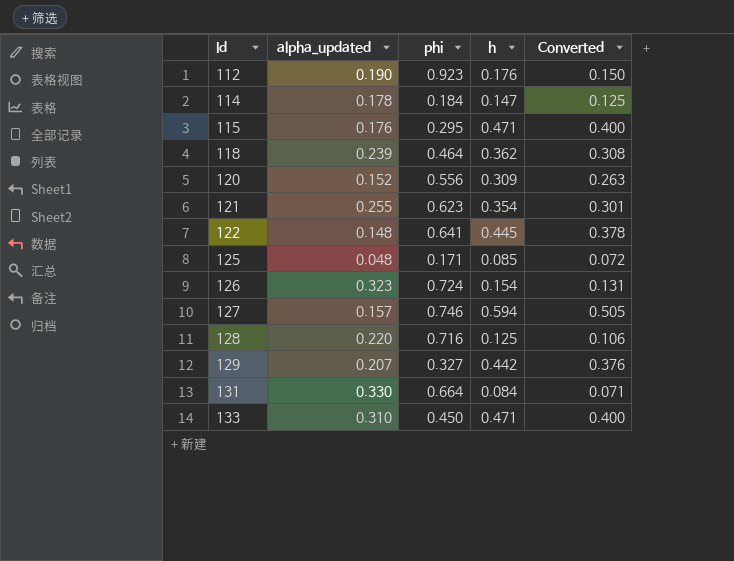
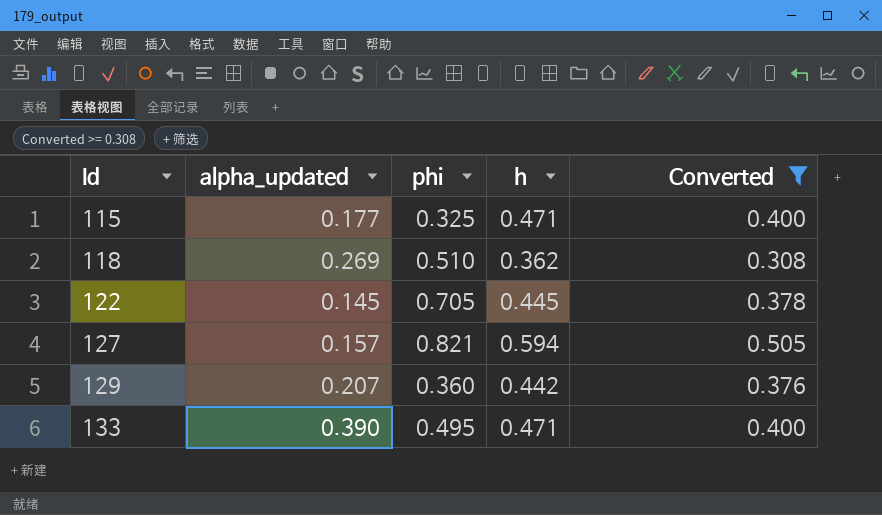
filter: none -> Converted >= 0.308
115 | alpha_updated: 0.176 -> 0.177
115 | phi: 0.295 -> 0.325
118 | alpha_updated: 0.239 -> 0.269
118 | phi: 0.464 -> 0.510
122 | alpha_updated: 0.148 -> 0.145
122 | phi: 0.641 -> 0.705
127 | phi: 0.746 -> 0.821
129 | phi: 0.327 -> 0.360
133 | alpha_updated: 0.310 -> 0.390
133 | phi: 0.450 -> 0.495

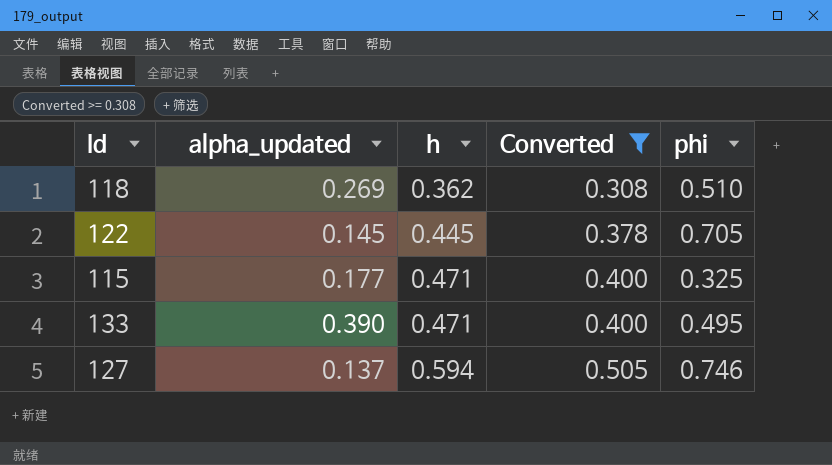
row order: Id ascending -> h ascending
column phi | position: 3 -> 5
row 129: 0.207 | 0.360 | 0.442 | 0.376 -> none
127 | alpha_updated: 0.157 -> 0.137
127 | phi: 0.821 -> 0.746

